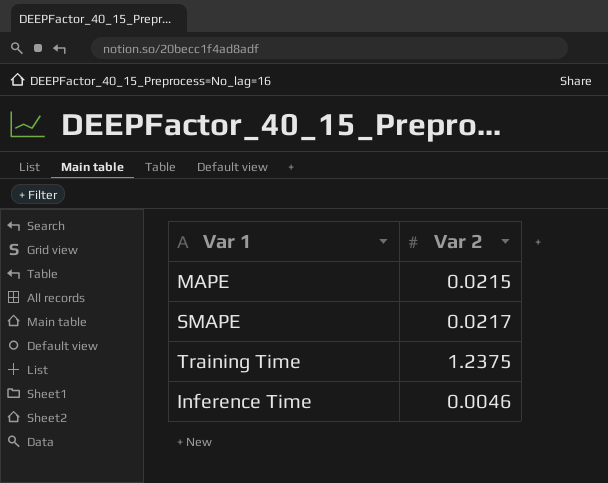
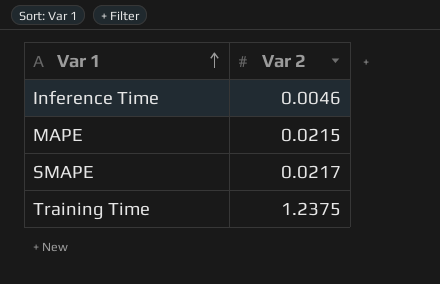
row order: none -> Var 1 ascending

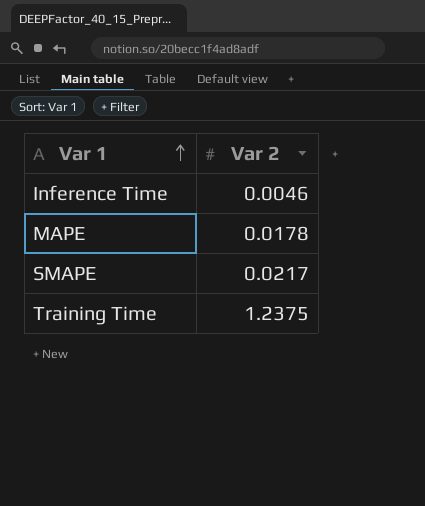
MAPE | Var 2: 0.0215 -> 0.0178

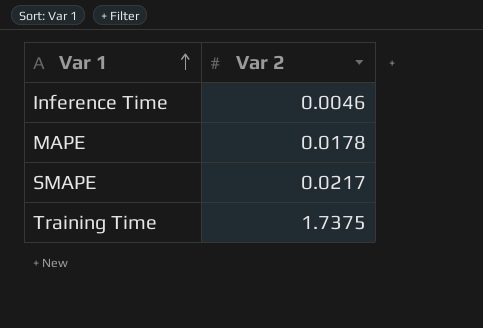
Training Time | Var 2: 1.2375 -> 1.7375

